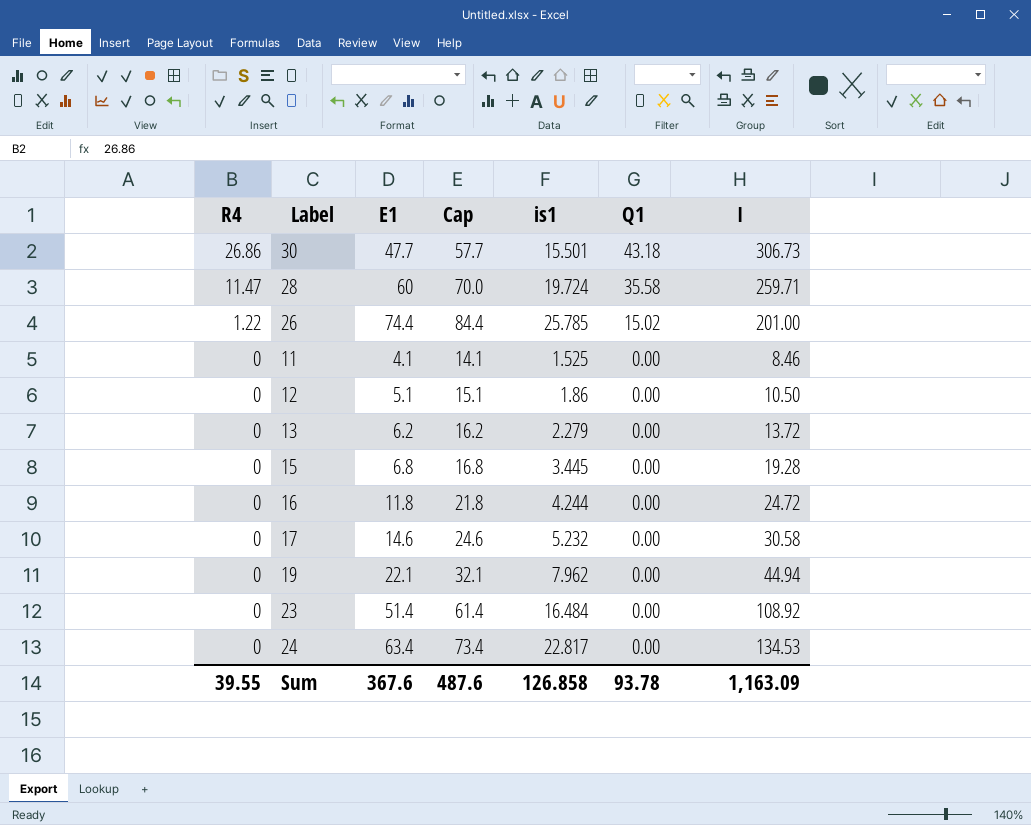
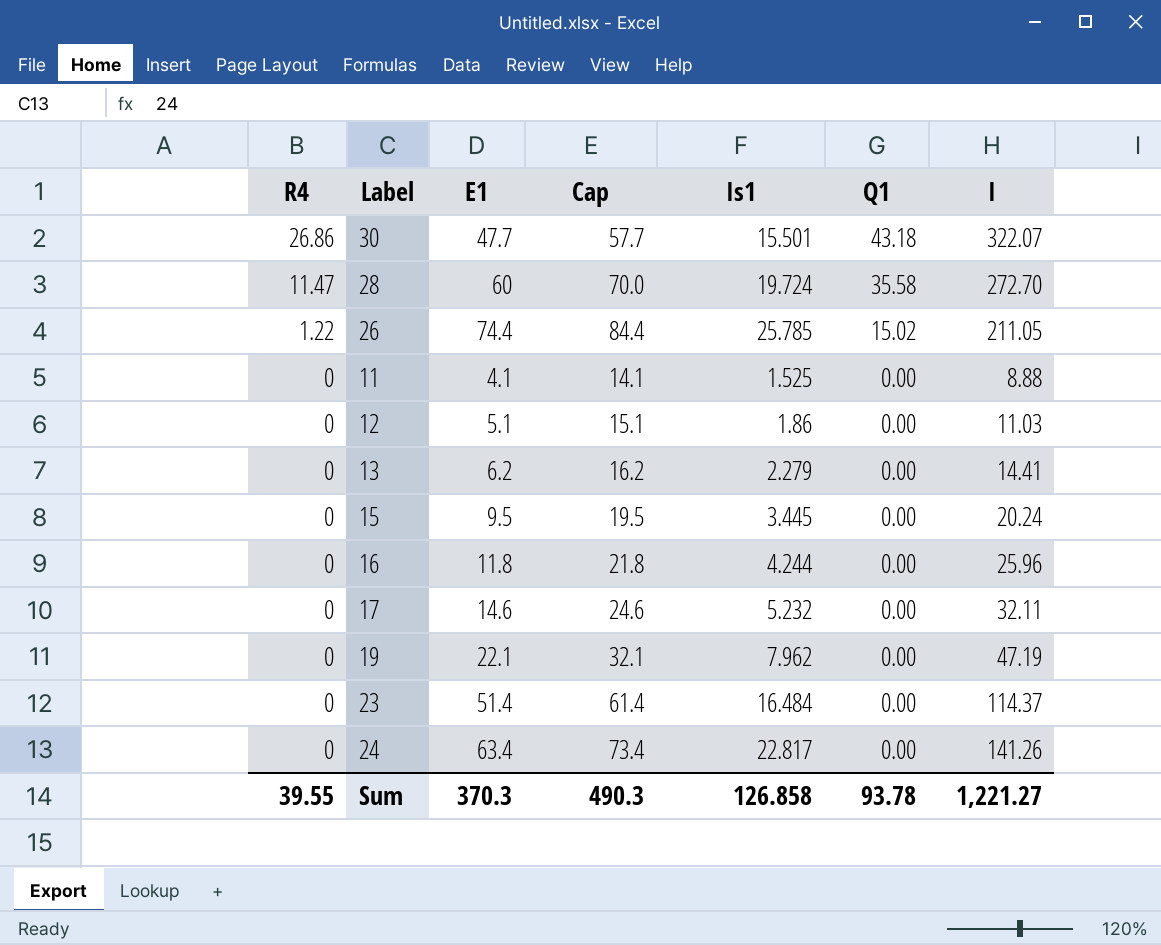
column name: is1 -> Is1
30 | I: 306.73 -> 322.07
28 | I: 259.71 -> 272.70
26 | I: 201.00 -> 211.05
11 | I: 8.46 -> 8.88
12 | I: 10.50 -> 11.03
13 | I: 13.72 -> 14.41
15 | E1: 6.8 -> 9.5
15 | Cap: 16.8 -> 19.5
15 | I: 19.28 -> 20.24
16 | I: 24.72 -> 25.96
17 | I: 30.58 -> 32.11
19 | I: 44.94 -> 47.19
23 | I: 108.92 -> 114.37
24 | I: 134.53 -> 141.26
Sum | E1: 367.6 -> 370.3
Sum | Cap: 487.6 -> 490.3
Sum | I: 1,163.09 -> 1,221.27

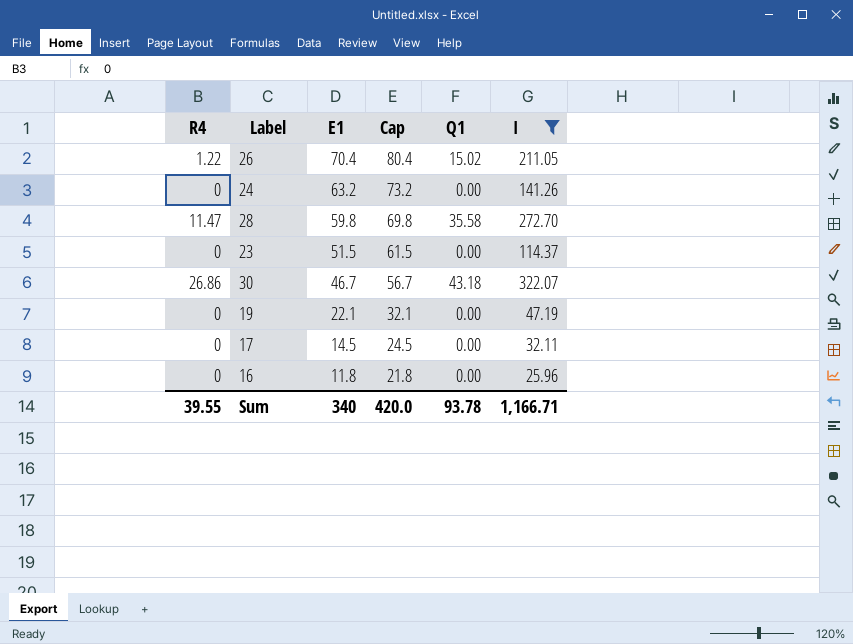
filter: none -> I >= 25.96
row order: R4 descending -> E1 descending
column Is1 | position: 5 -> none
26 | E1: 74.4 -> 70.4
26 | Cap: 84.4 -> 80.4
24 | E1: 63.4 -> 63.2
24 | Cap: 73.4 -> 73.2
28 | E1: 60 -> 59.8
28 | Cap: 70.0 -> 69.8
23 | E1: 51.4 -> 51.5
23 | Cap: 61.4 -> 61.5
30 | E1: 47.7 -> 46.7
30 | Cap: 57.7 -> 56.7
17 | E1: 14.6 -> 14.5
17 | Cap: 24.6 -> 24.5
Sum | E1: 370.3 -> 340
Sum | Cap: 490.3 -> 420.0
Sum | I: 1,221.27 -> 1,166.71

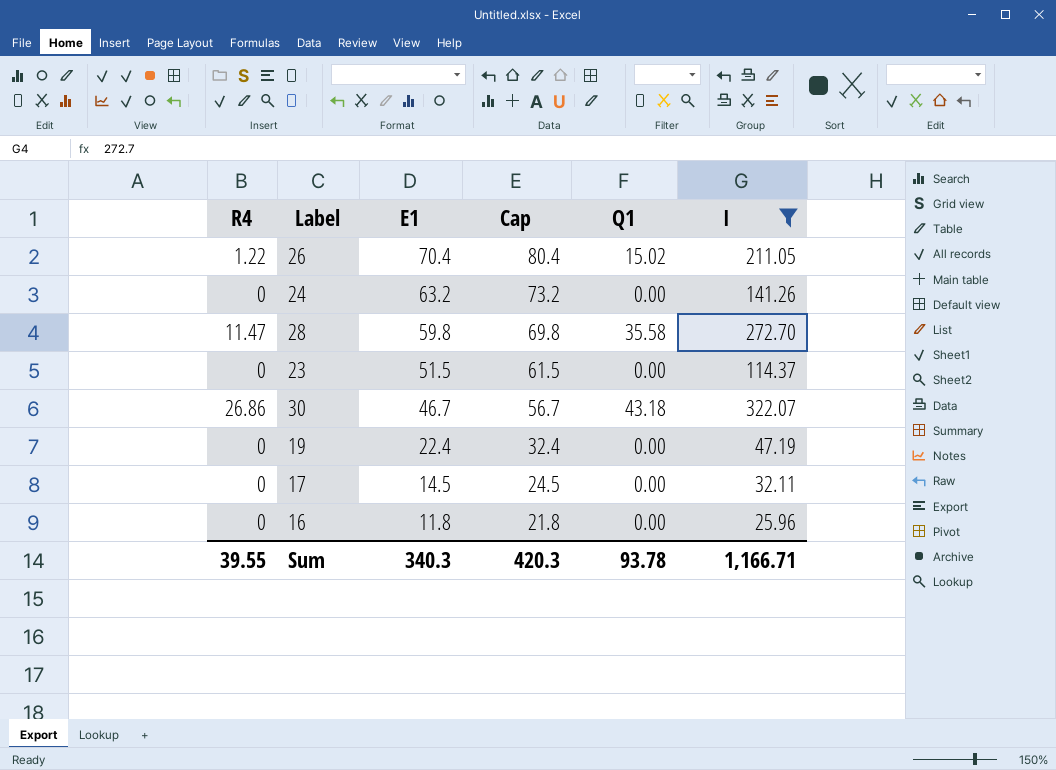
19 | E1: 22.1 -> 22.4
19 | Cap: 32.1 -> 32.4
Sum | E1: 340 -> 340.3
Sum | Cap: 420.0 -> 420.3

